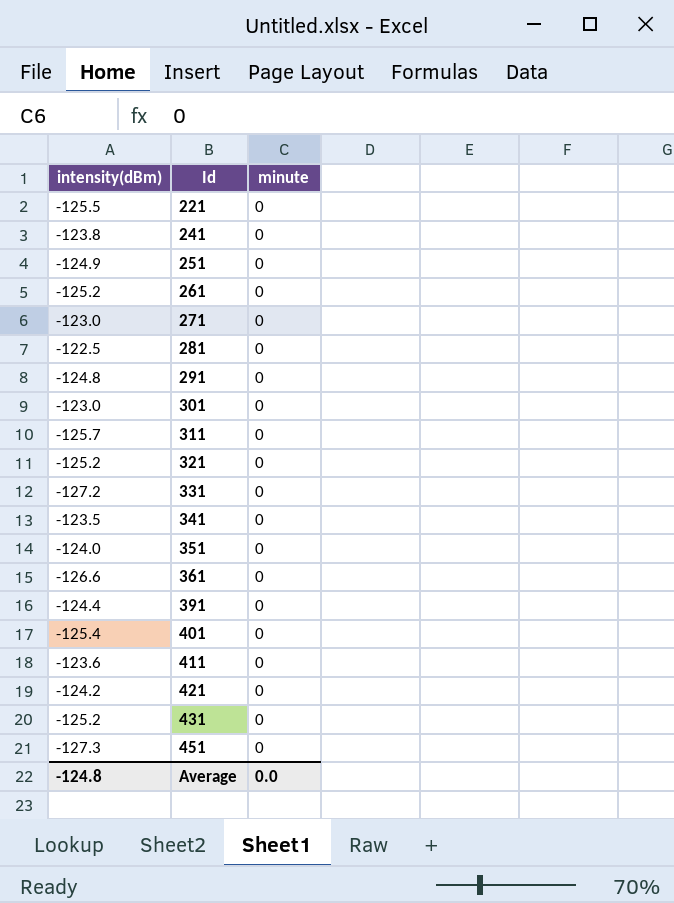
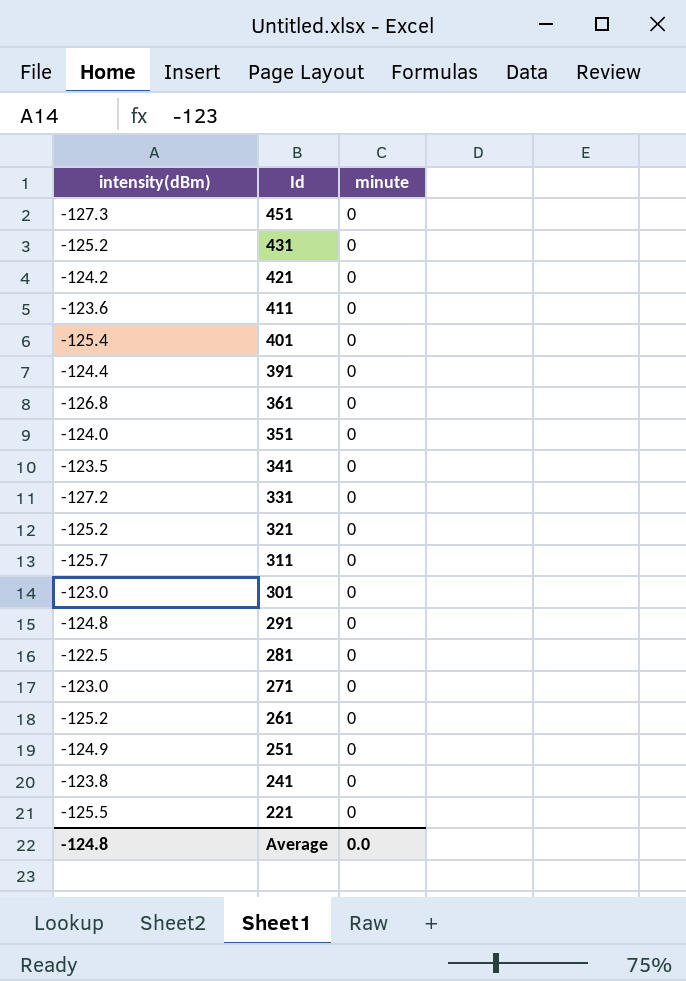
row order: Id ascending -> Id descending
361 | intensity(dBm): -126.6 -> -126.8

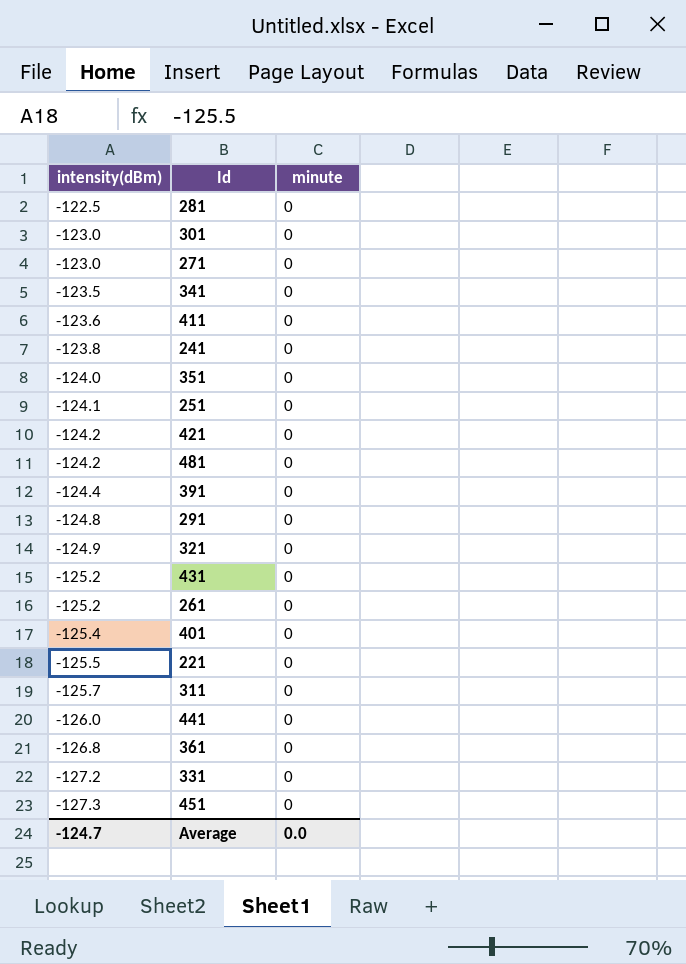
row order: Id descending -> intensity(dBm) descending
251 | intensity(dBm): -124.9 -> -124.1
row 481: none -> -124.2 | 0
321 | intensity(dBm): -125.2 -> -124.9
row 441: none -> -126.0 | 0
Average | intensity(dBm): -124.8 -> -124.7

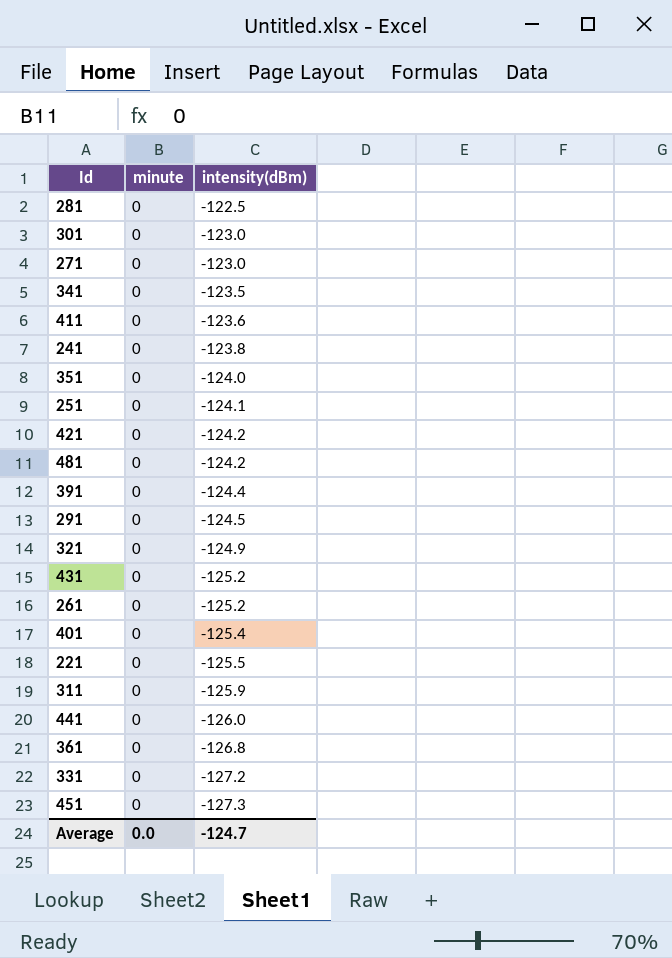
column intensity(dBm) | position: 1 -> 3
291 | intensity(dBm): -124.8 -> -124.5
311 | intensity(dBm): -125.7 -> -125.9

